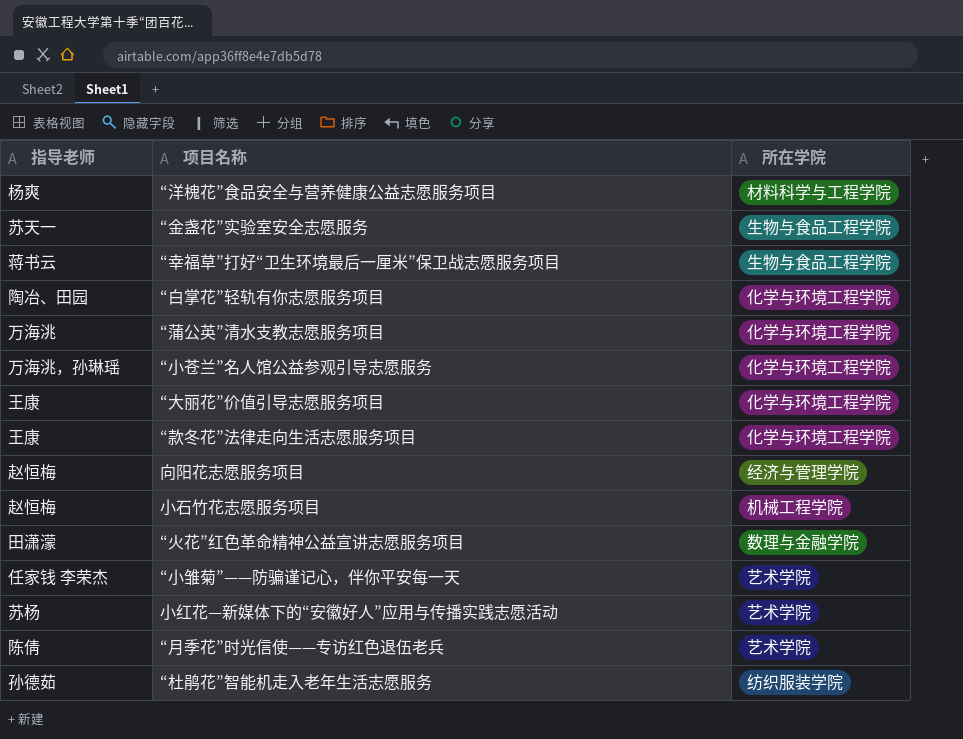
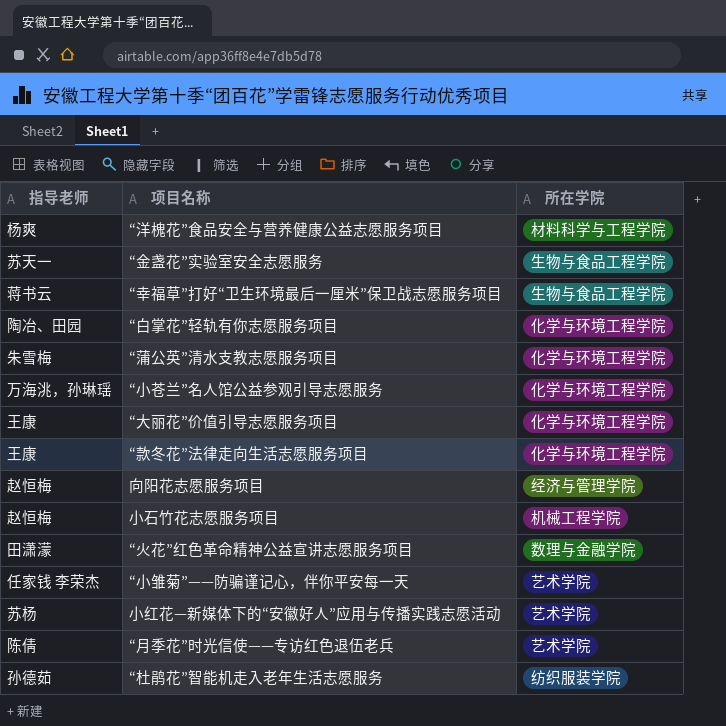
“蒲公英”清水支教志愿服务项目 | 指导老师: 万海洮 -> 朱雪梅

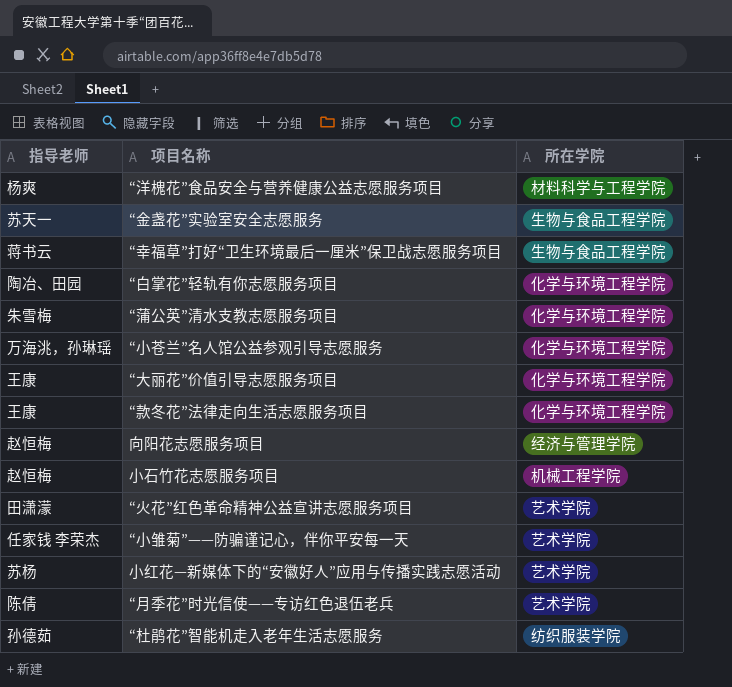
“火花”红色革命精神公益宣讲志愿服务项目 | 所在学院: 数理与金融学院 -> 艺术学院

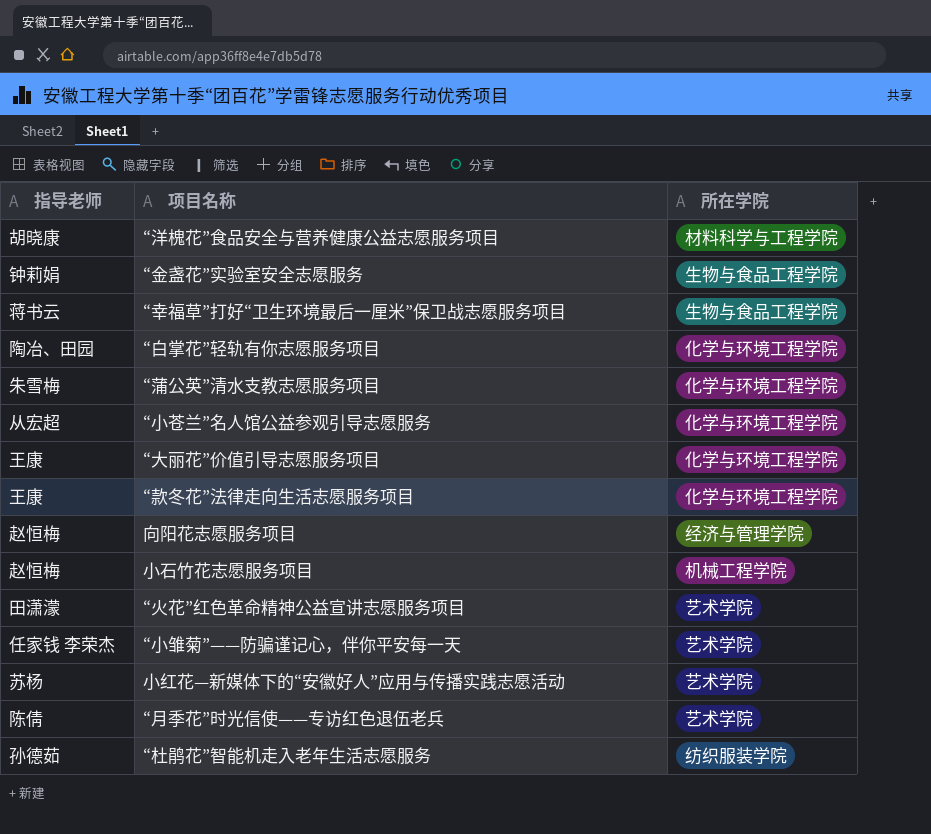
“洋槐花”食品安全与营养健康公益志愿服务项目 | 指导老师: 杨爽 -> 胡晓康
“金盏花”实验室安全志愿服务 | 指导老师: 苏天一 -> 钟莉娟
“小苍兰”名人馆公益参观引导志愿服务 | 指导老师: 万海洮，孙琳瑶 -> 从宏超

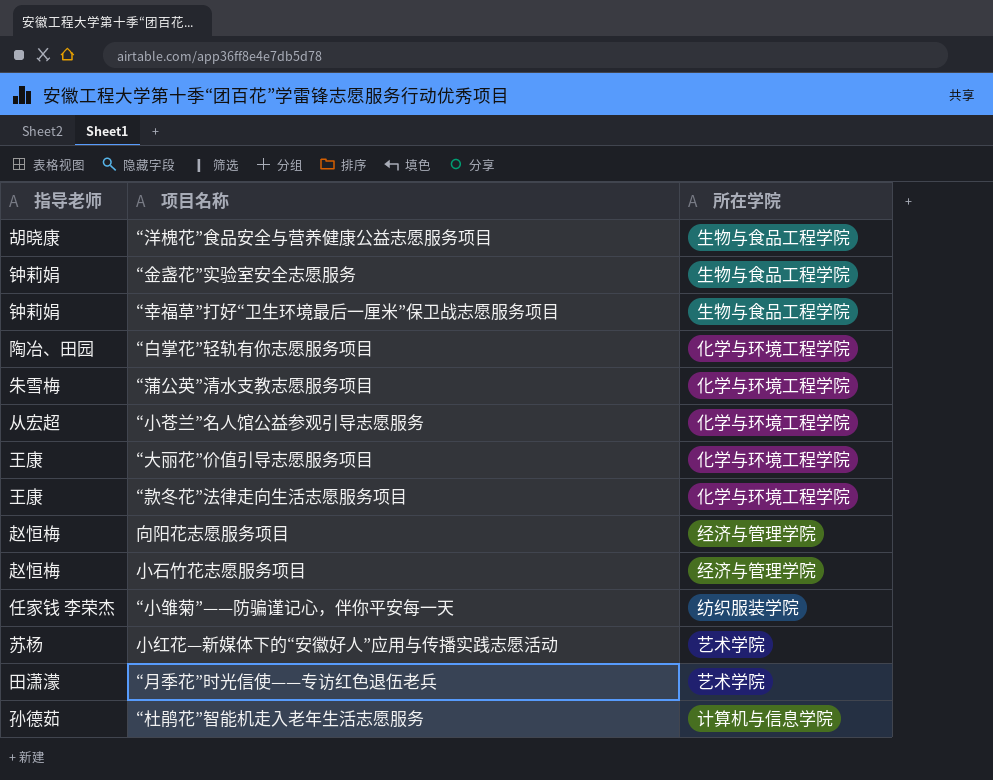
row “火花”红色革命精神公益宣讲志愿服务项目: 田潇濛 | 艺术学院 -> none
“洋槐花”食品安全与营养健康公益志愿服务项目 | 所在学院: 材料科学与工程学院 -> 生物与食品工程学院
“幸福草”打好“卫生环境最后一厘米”保卫战志愿服务项目 | 指导老师: 蒋书云 -> 钟莉娟
小石竹花志愿服务项目 | 所在学院: 机械工程学院 -> 经济与管理学院
“小雏菊”——防骗谨记心，伴你平安每一天 | 所在学院: 艺术学院 -> 纺织服装学院
“月季花”时光信使——专访红色退伍老兵 | 指导老师: 陈倩 -> 田潇濛
“杜鹃花”智能机走入老年生活志愿服务 | 所在学院: 纺织服装学院 -> 计算机与信息学院

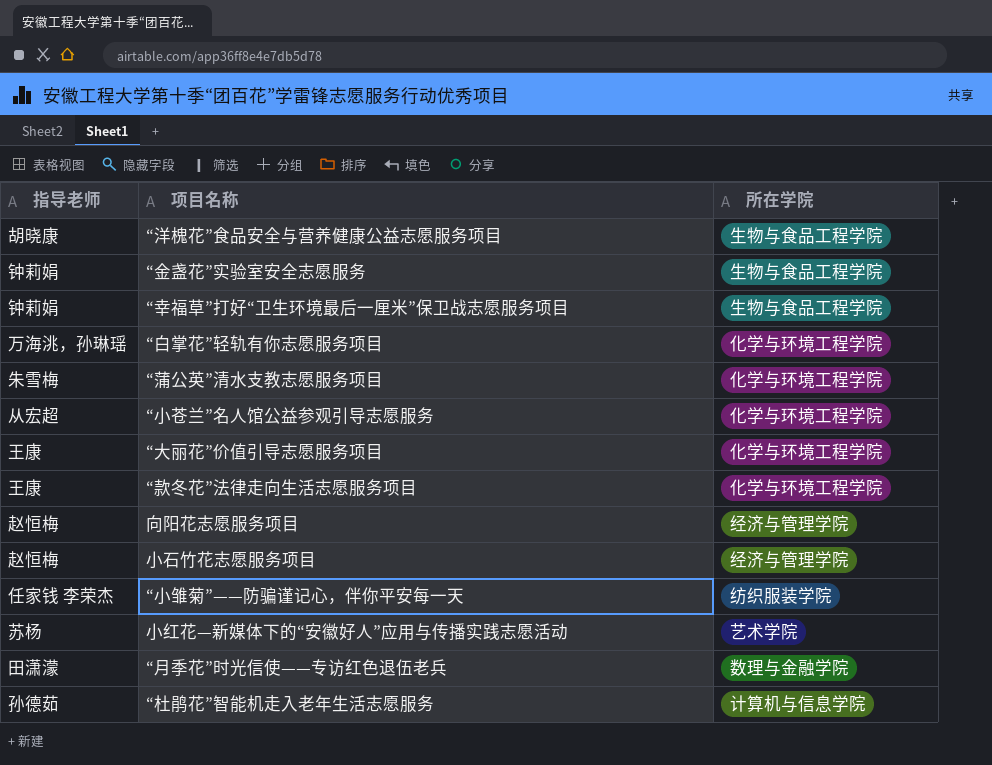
“白掌花”轻轨有你志愿服务项目 | 指导老师: 陶冶、田园 -> 万海洮，孙琳瑶
“月季花”时光信使——专访红色退伍老兵 | 所在学院: 艺术学院 -> 数理与金融学院

